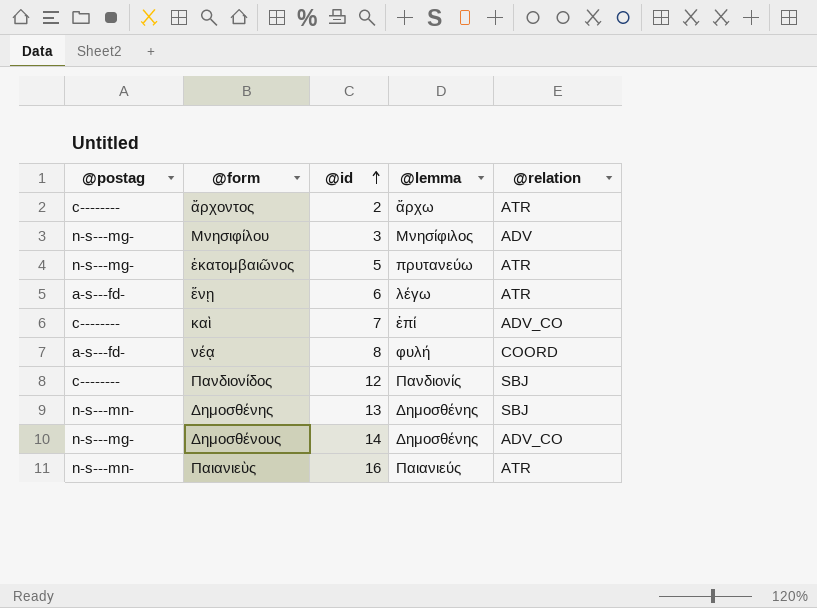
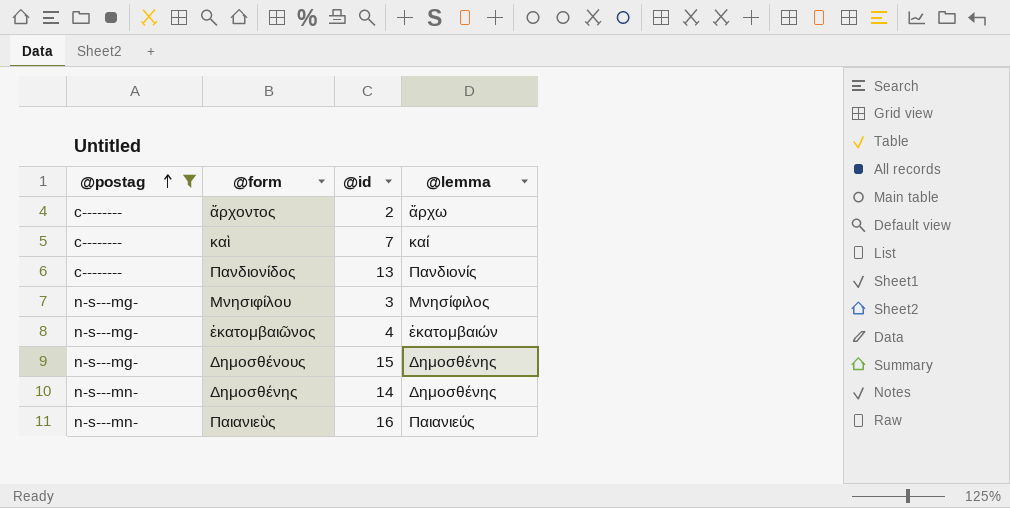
filter: none -> @postag != a-s---fd-
row order: @id ascending -> @postag ascending
column @relation | position: 5 -> none
καὶ | @lemma: ἐπί -> καί
Πανδιονίδος | @id: 12 -> 13
ἑκατομβαιῶνος | @id: 5 -> 4
ἑκατομβαιῶνος | @lemma: πρυτανεύω -> ἑκατομβαιών
Δημοσθένους | @id: 14 -> 15
Δημοσθένης | @id: 13 -> 14

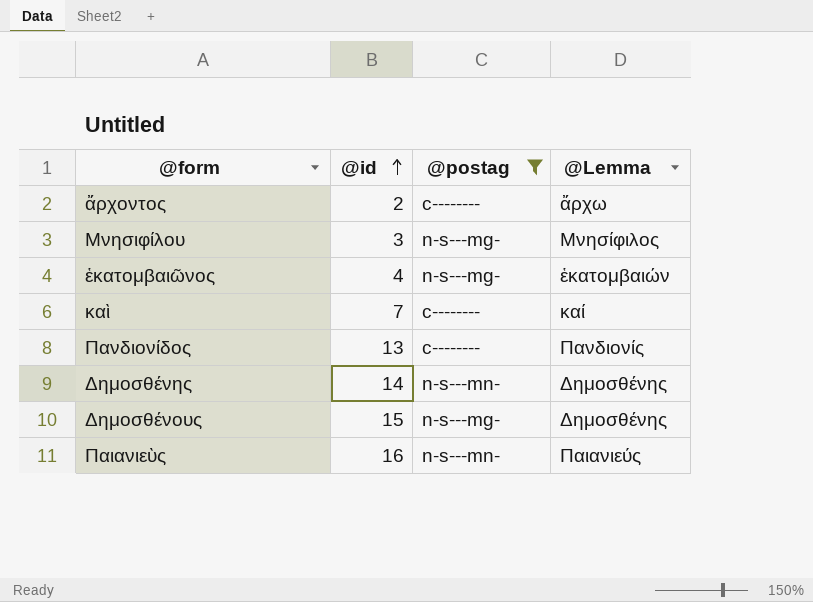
row order: @postag ascending -> @id ascending
column @postag | position: 1 -> 3
column name: @lemma -> @Lemma

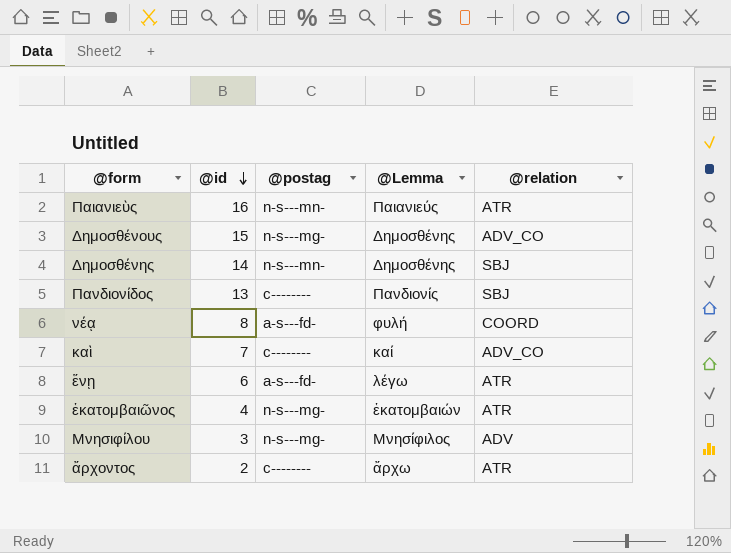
filter: @postag != a-s---fd- -> none
row order: @id ascending -> @id descending
column @relation | position: none -> 5

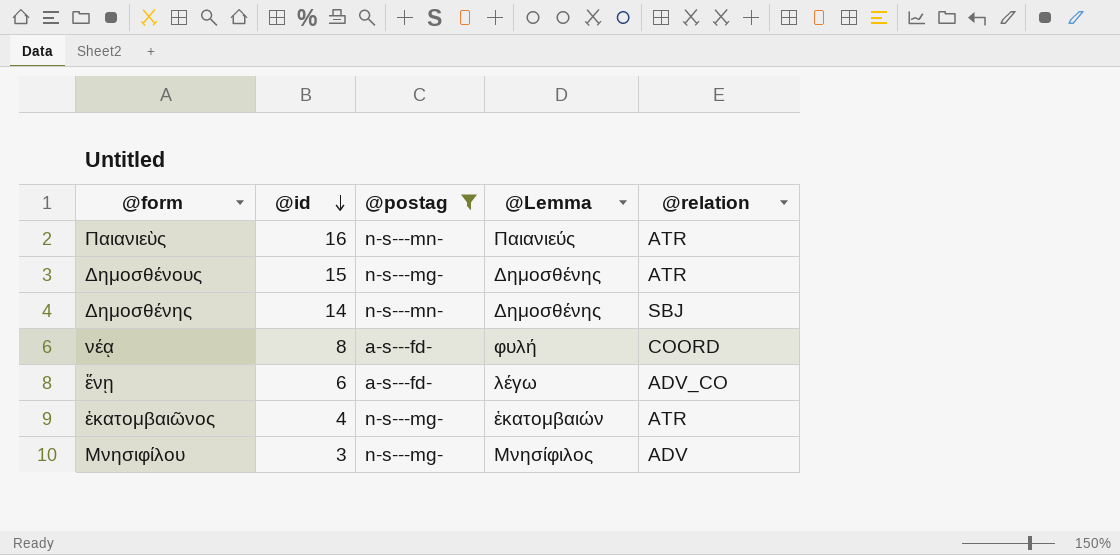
filter: none -> @postag != c--------
Δημοσθένους | @relation: ADV_CO -> ATR
ἕνῃ | @relation: ATR -> ADV_CO

